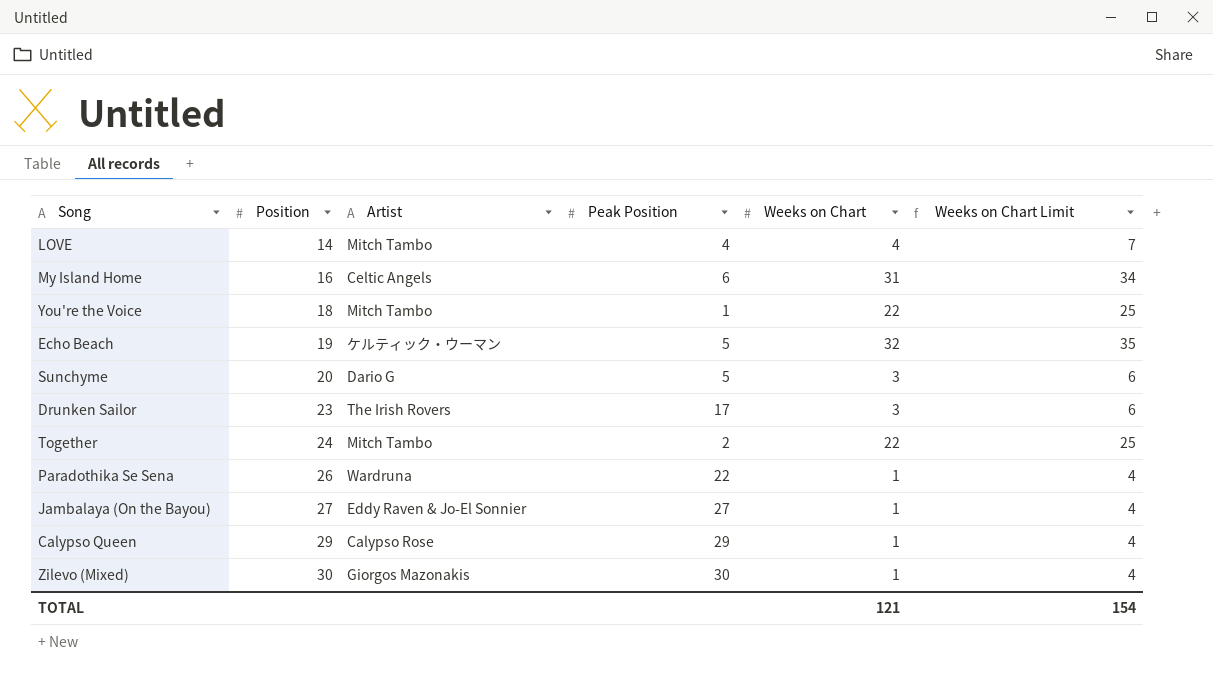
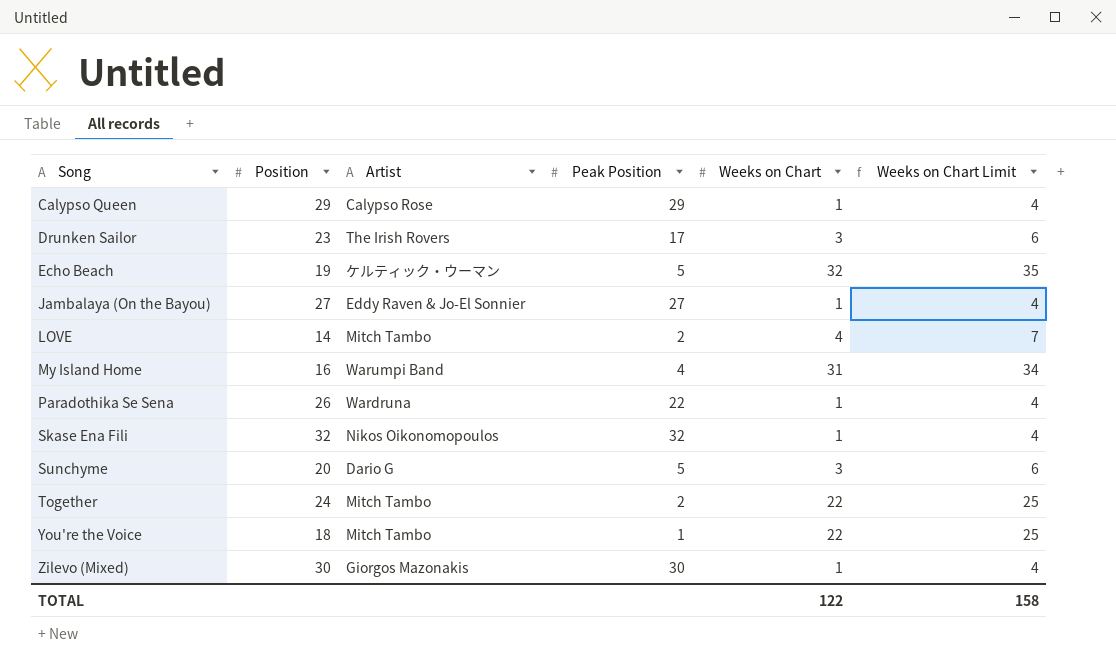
row order: Position ascending -> Song ascending
LOVE | Peak Position: 4 -> 2
My Island Home | Artist: Celtic Angels -> Warumpi Band
My Island Home | Peak Position: 6 -> 4
row Skase Ena Fili: none -> 32 | Nikos Oikonomopoulos | 32 | 1 | 4
TOTAL | Weeks on Chart: 121 -> 122
TOTAL | Weeks on Chart Limit: 154 -> 158

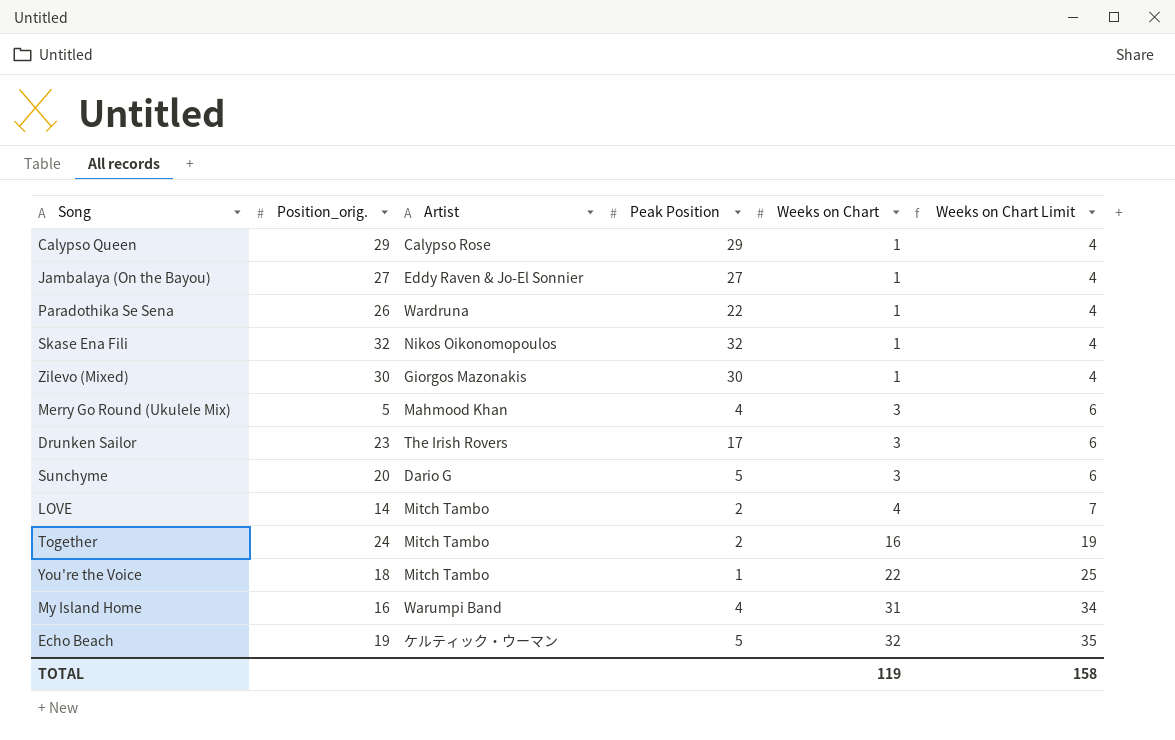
row order: Song ascending -> Weeks on Chart ascending
column name: Position -> Position_orig.
row Merry Go Round (Ukulele Mix): none -> 5 | Mahmood Khan | 4 | 3 | 6
Together | Weeks on Chart: 22 -> 16
Together | Weeks on Chart Limit: 25 -> 19
TOTAL | Weeks on Chart: 122 -> 119

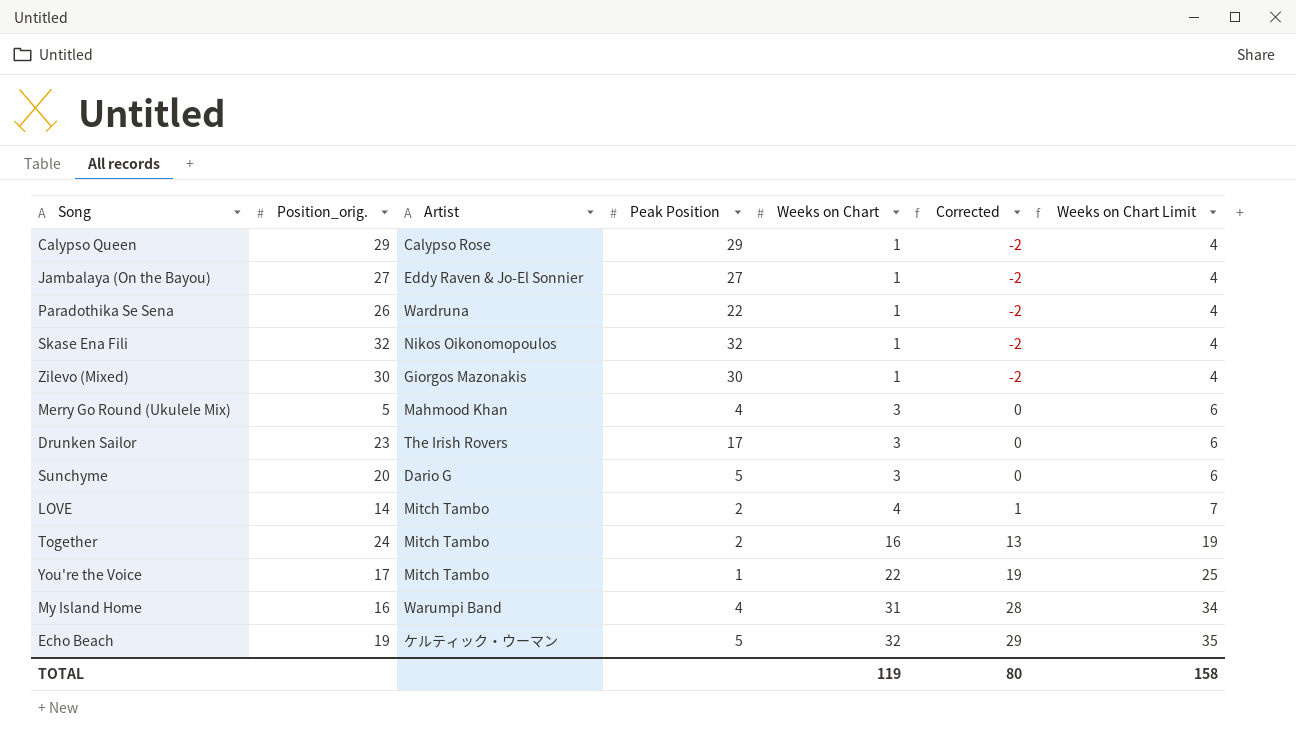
column Corrected | formula: none -> [Weeks on Chart] - 3
You're the Voice | Position_orig.: 18 -> 17

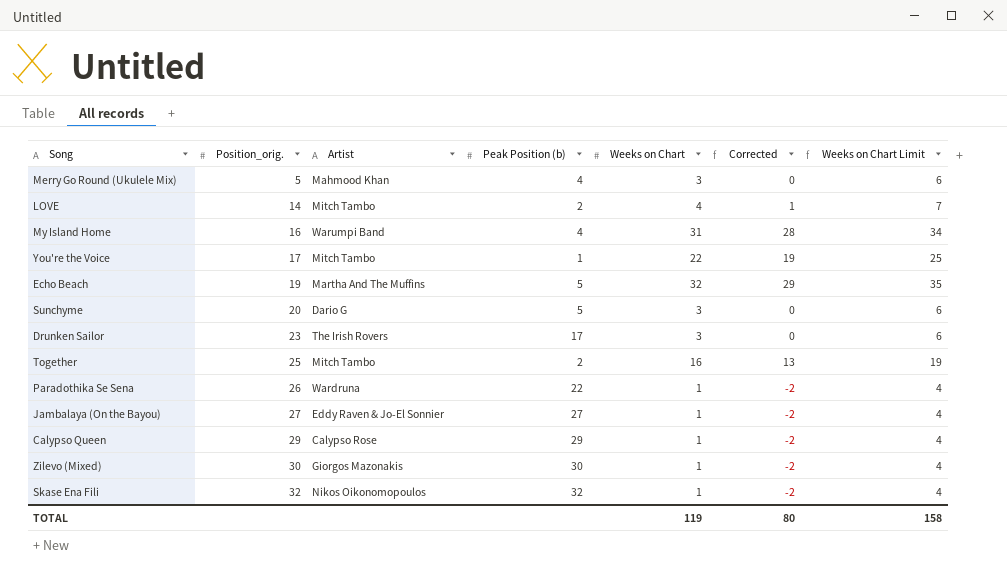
row order: Weeks on Chart ascending -> Position_orig. ascending
column name: Peak Position -> Peak Position (b)
Echo Beach | Artist: ケルティック・ウーマン -> Martha And The Muffins
Together | Position_orig.: 24 -> 25

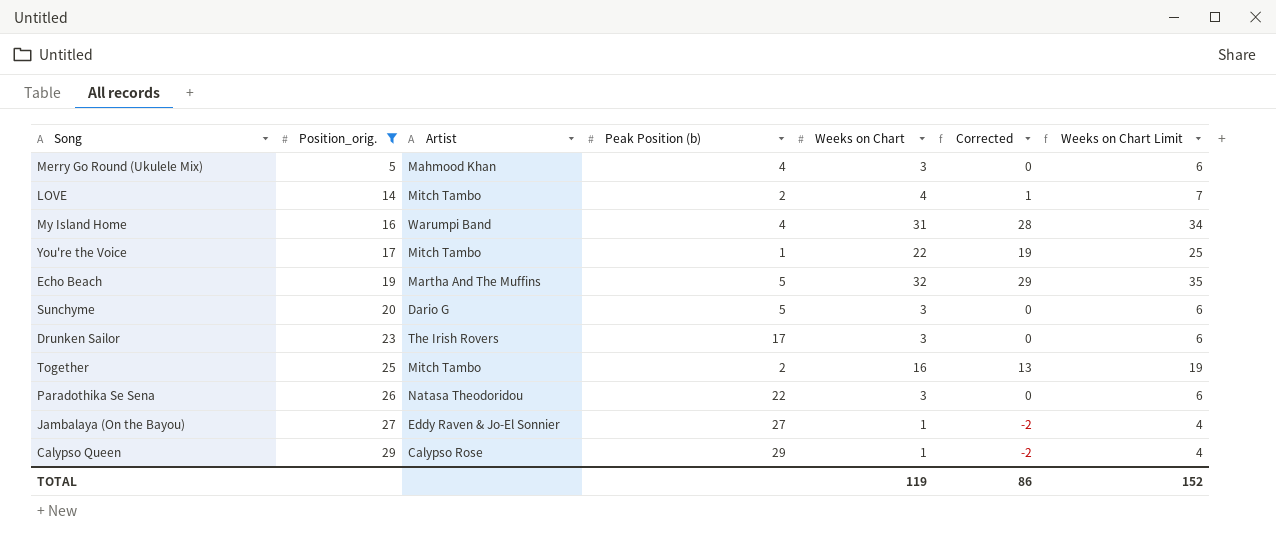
filter: none -> Position_orig. <= 29
Paradothika Se Sena | Artist: Wardruna -> Natasa Theodoridou
Paradothika Se Sena | Weeks on Chart: 1 -> 3
Paradothika Se Sena | Corrected: -2 -> 0
Paradothika Se Sena | Weeks on Chart Limit: 4 -> 6
TOTAL | Corrected: 80 -> 86
TOTAL | Weeks on Chart Limit: 158 -> 152

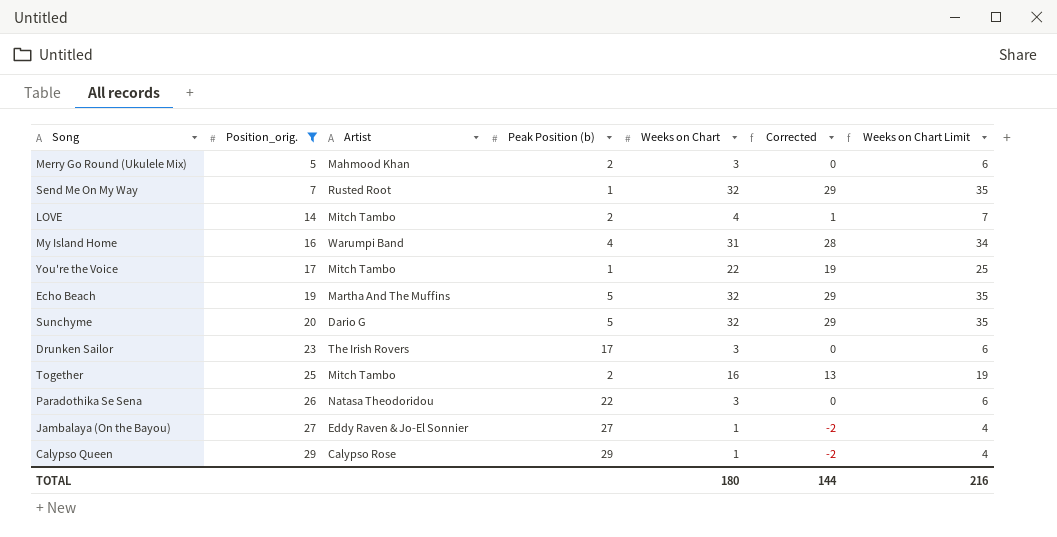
Merry Go Round (Ukulele Mix) | Peak Position (b): 4 -> 2
row Send Me On My Way: none -> 7 | Rusted Root | 1 | 32 | 29 | 35
Sunchyme | Weeks on Chart: 3 -> 32
Sunchyme | Corrected: 0 -> 29
Sunchyme | Weeks on Chart Limit: 6 -> 35
TOTAL | Weeks on Chart: 119 -> 180
TOTAL | Corrected: 86 -> 144
TOTAL | Weeks on Chart Limit: 152 -> 216

